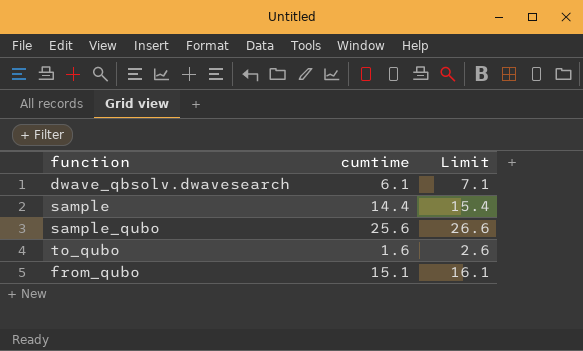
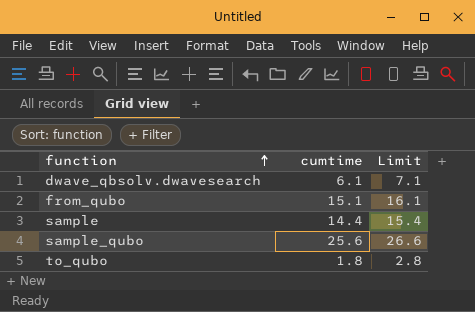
row order: none -> function ascending
to_qubo | cumtime: 1.6 -> 1.8
to_qubo | Limit: 2.6 -> 2.8

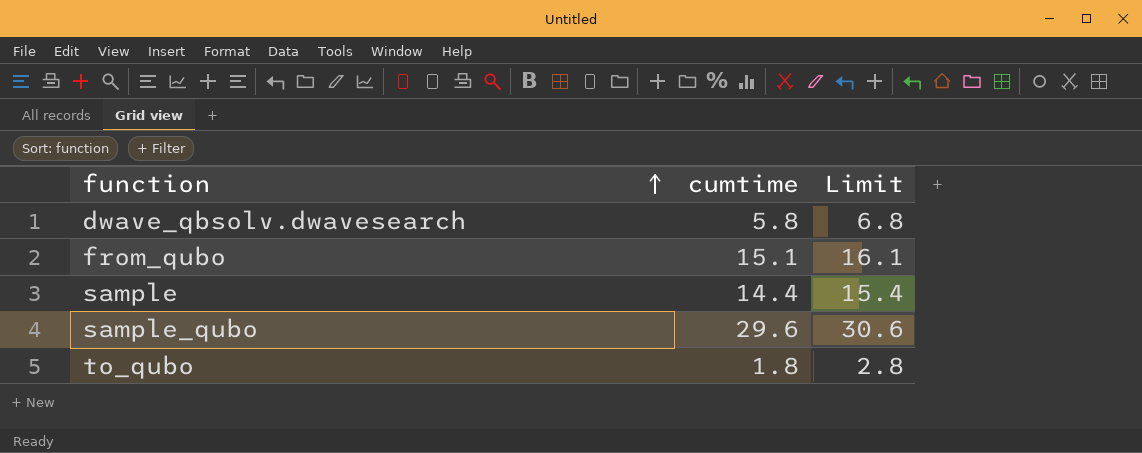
dwave_qbsolv.dwavesearch | cumtime: 6.1 -> 5.8
dwave_qbsolv.dwavesearch | Limit: 7.1 -> 6.8
sample_qubo | cumtime: 25.6 -> 29.6
sample_qubo | Limit: 26.6 -> 30.6

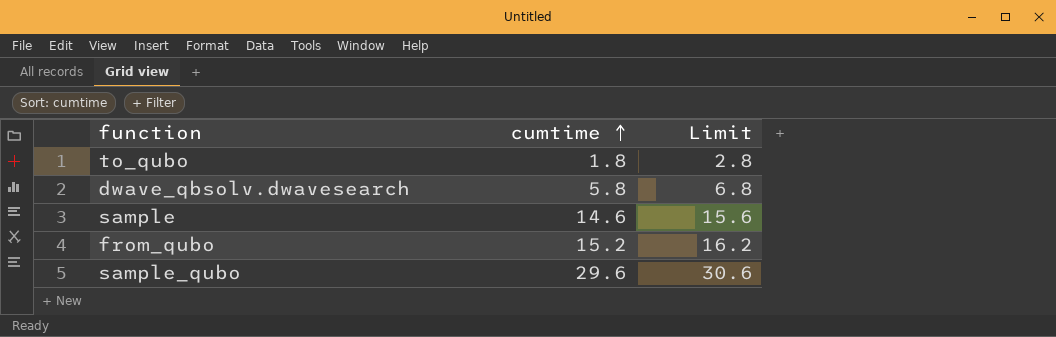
row order: function ascending -> cumtime ascending
sample | cumtime: 14.4 -> 14.6
sample | Limit: 15.4 -> 15.6
from_qubo | cumtime: 15.1 -> 15.2
from_qubo | Limit: 16.1 -> 16.2

